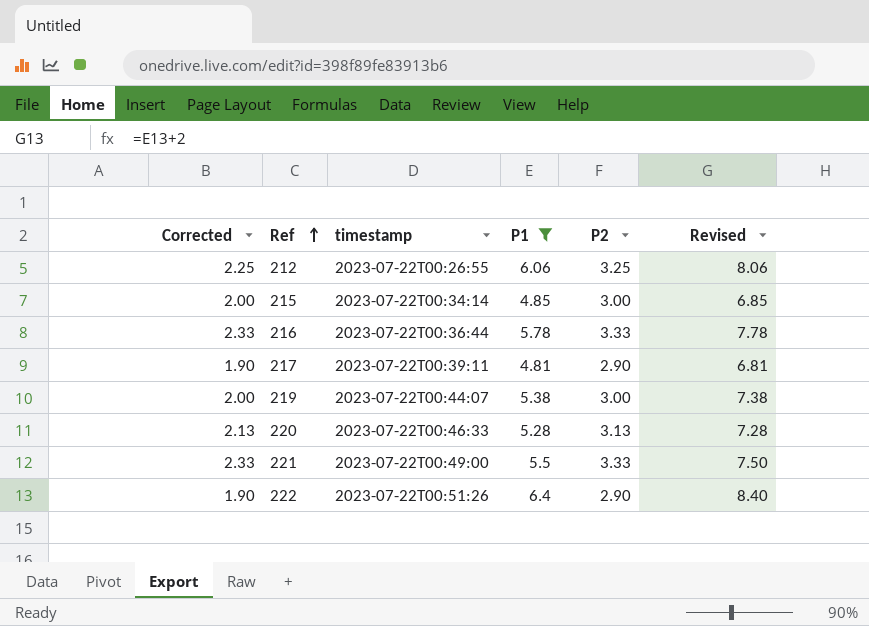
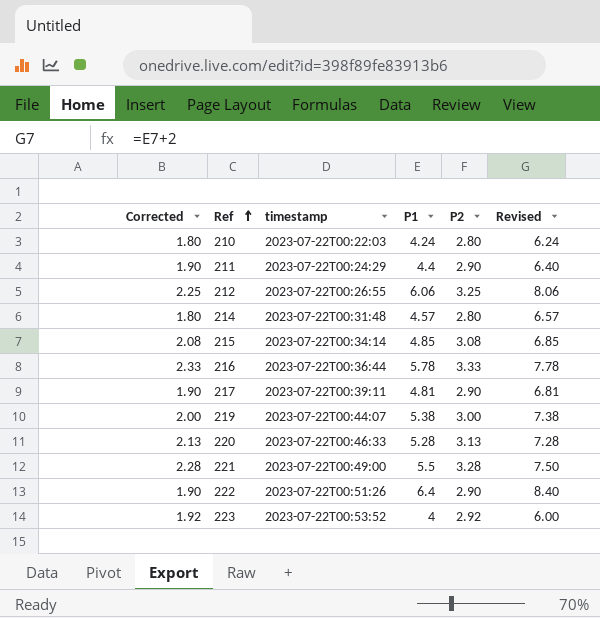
filter: P1 >= 4.81 -> none
215 | Corrected: 2.00 -> 2.08
215 | P2: 3.00 -> 3.08
221 | Corrected: 2.33 -> 2.28
221 | P2: 3.33 -> 3.28

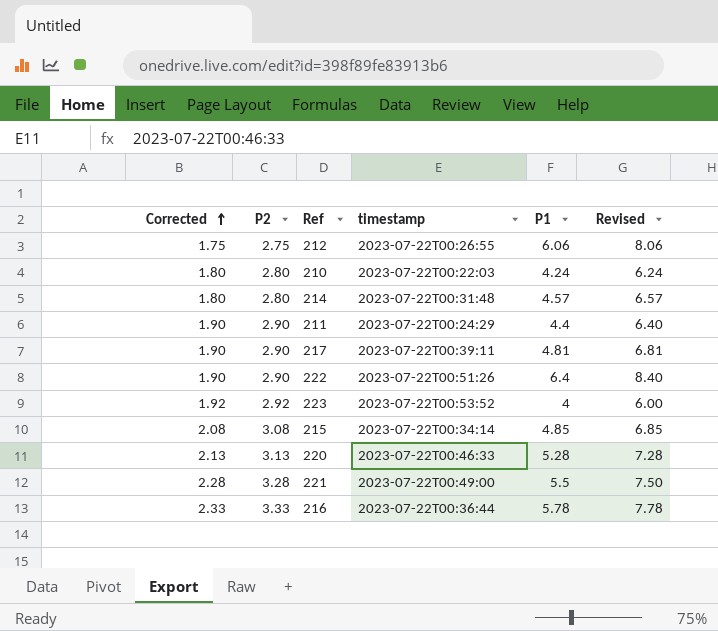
row order: Ref ascending -> Corrected ascending
column P2 | position: 5 -> 2
row 219: 2.00 | 2023-07-22T00:44:07 | 5.38 | 3.00 | 7.38 -> none
212 | Corrected: 2.25 -> 1.75
212 | P2: 3.25 -> 2.75

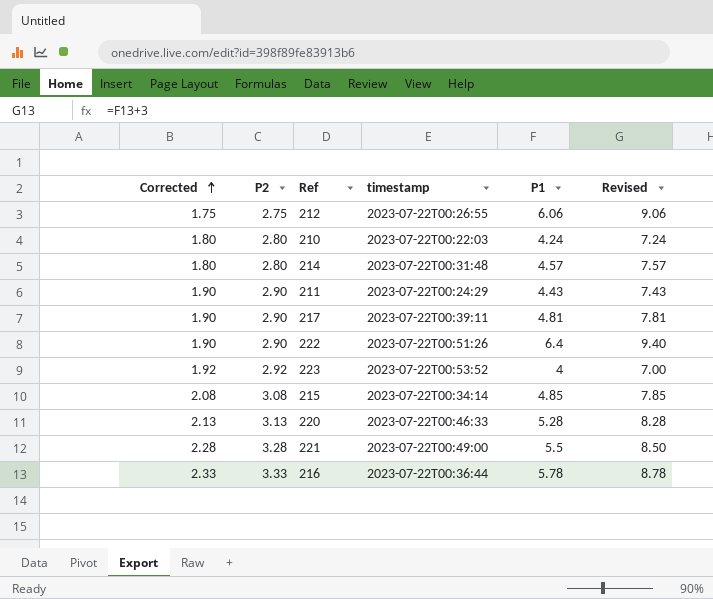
column Revised | formula: [P1] + 2 -> [P1] + 3
211 | P1: 4.4 -> 4.43

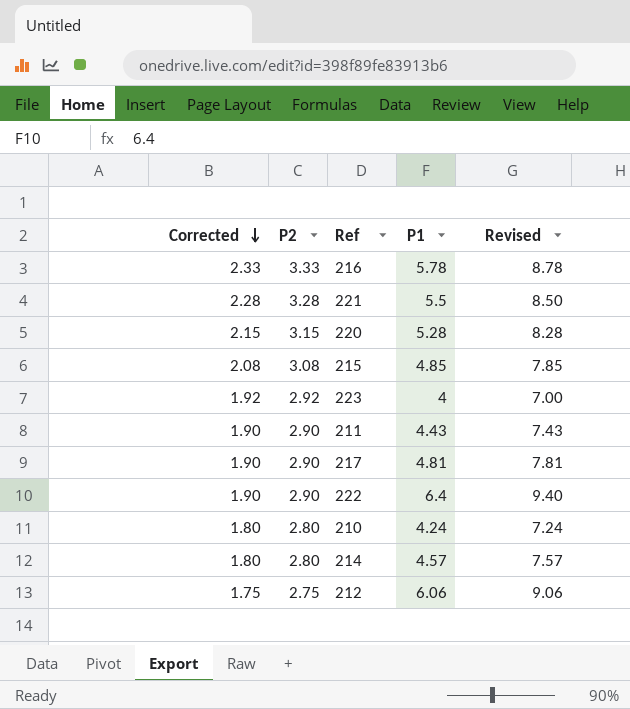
row order: Corrected ascending -> Corrected descending
column timestamp | position: 4 -> none
220 | Corrected: 2.13 -> 2.15
220 | P2: 3.13 -> 3.15

